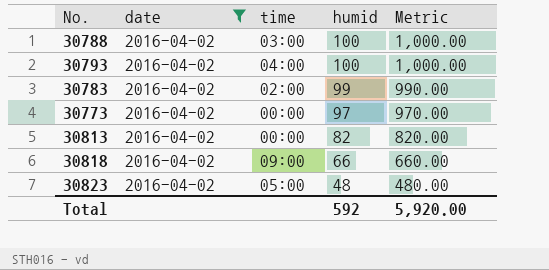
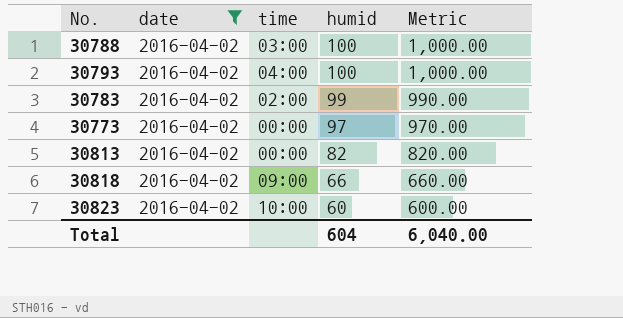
30823 | time: 05:00 -> 10:00
30823 | humid: 48 -> 60
30823 | Metric: 480.00 -> 600.00
Total | humid: 592 -> 604
Total | Metric: 5,920.00 -> 6,040.00

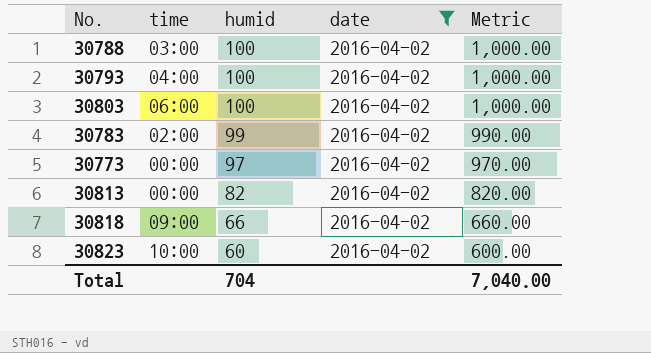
column date | position: 2 -> 4
row 30803: none -> 06:00 | 100 | 2016-04-02 | 1,000.00
Total | humid: 604 -> 704
Total | Metric: 6,040.00 -> 7,040.00

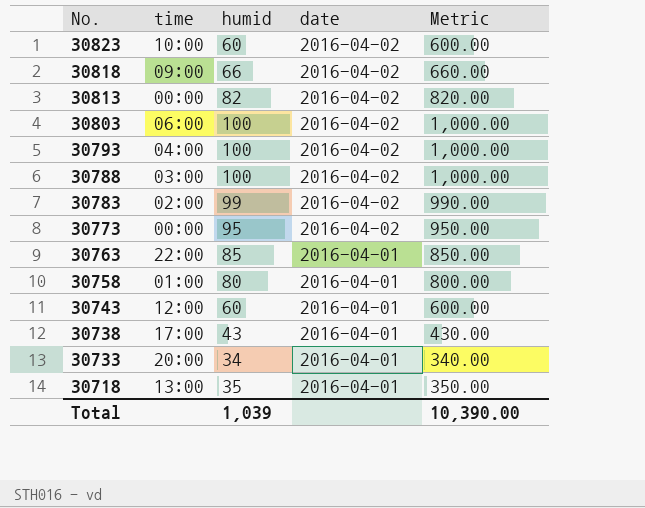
filter: date = 2016-04-02 -> none
row order: humid descending -> No. descending
30773 | humid: 97 -> 95
30773 | Metric: 970.00 -> 950.00
Total | humid: 704 -> 1,039
Total | Metric: 7,040.00 -> 10,390.00

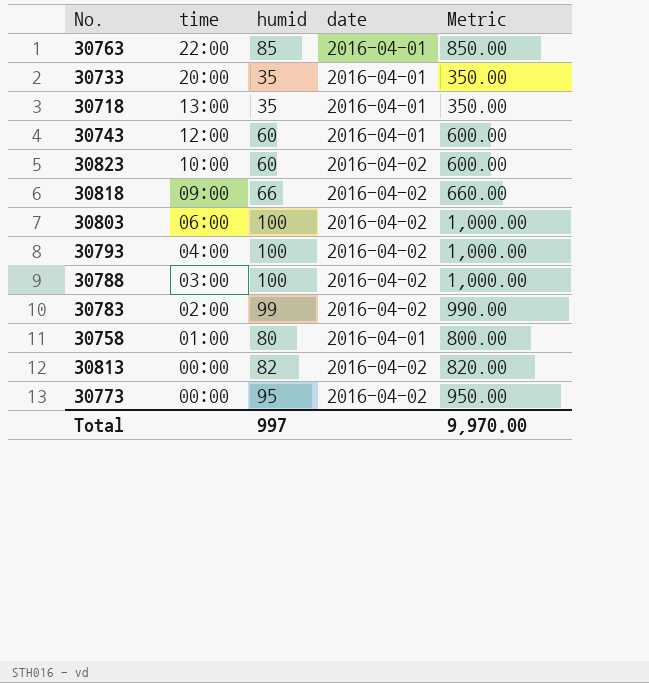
row order: No. descending -> time descending
row 30738: 17:00 | 43 | 2016-04-01 | 430.00 -> none
30733 | humid: 34 -> 35
30733 | Metric: 340.00 -> 350.00
Total | humid: 1,039 -> 997
Total | Metric: 10,390.00 -> 9,970.00

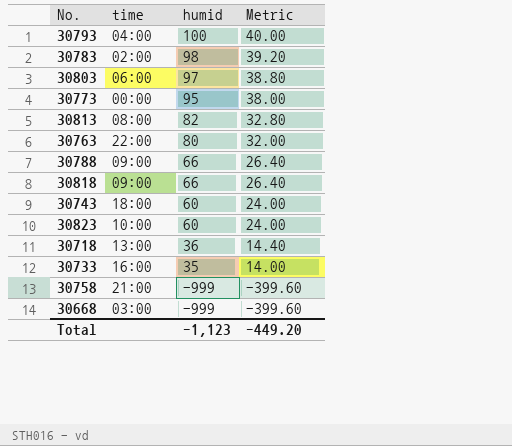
row order: time descending -> humid descending
column date | position: 4 -> none
column Metric | formula: [humid] * 10 -> [humid] * 0.4
30783 | humid: 99 -> 98
30803 | humid: 100 -> 97
30813 | time: 00:00 -> 08:00
30763 | humid: 85 -> 80
30788 | time: 03:00 -> 09:00
30788 | humid: 100 -> 66
30743 | time: 12:00 -> 18:00
30718 | humid: 35 -> 36
30733 | time: 20:00 -> 16:00
30758 | time: 01:00 -> 21:00
30758 | humid: 80 -> -999
row 30668: none -> 03:00 | -999 | -399.60
Total | humid: 997 -> -1,123
Total | Metric: 9,970.00 -> -449.20

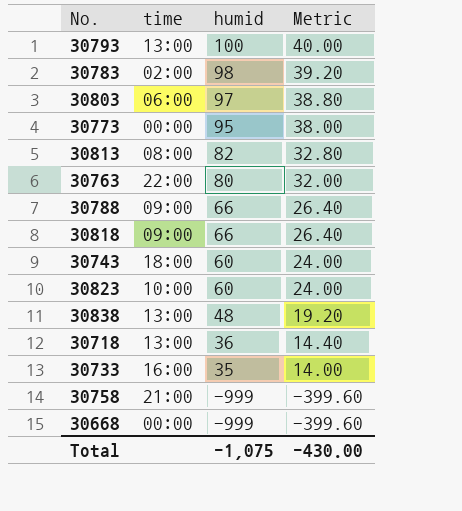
30793 | time: 04:00 -> 13:00
row 30838: none -> 13:00 | 48 | 19.20
30668 | time: 03:00 -> 00:00
Total | humid: -1,123 -> -1,075
Total | Metric: -449.20 -> -430.00

